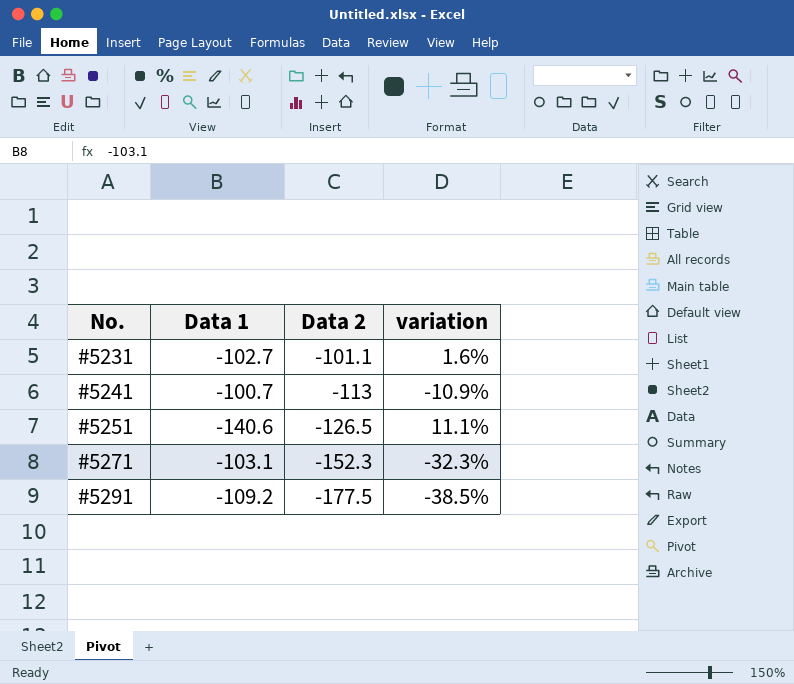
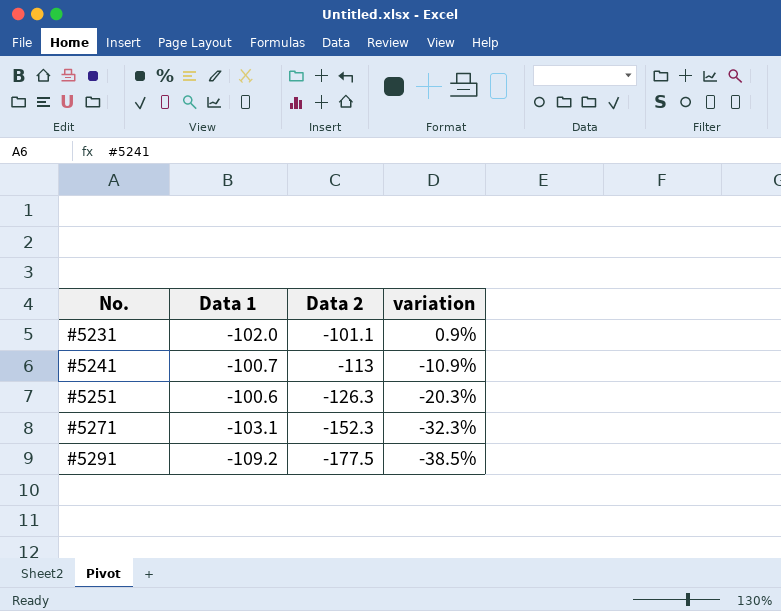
#5231 | Data 1: -102.7 -> -102.0
#5231 | variation: 1.6% -> 0.9%
#5251 | Data 1: -140.6 -> -100.6
#5251 | Data 2: -126.5 -> -126.3
#5251 | variation: 11.1% -> -20.3%

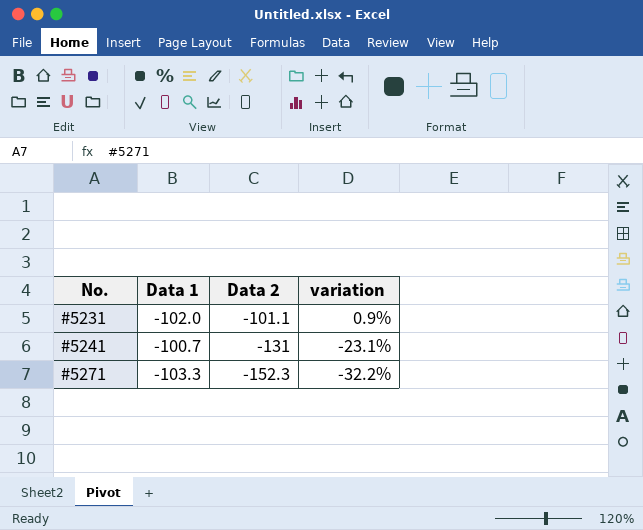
row #5251: -100.6 | -126.3 | -20.3% -> none
row #5291: -109.2 | -177.5 | -38.5% -> none
#5241 | Data 2: -113 -> -131
#5241 | variation: -10.9% -> -23.1%
#5271 | Data 1: -103.1 -> -103.3
#5271 | variation: -32.3% -> -32.2%

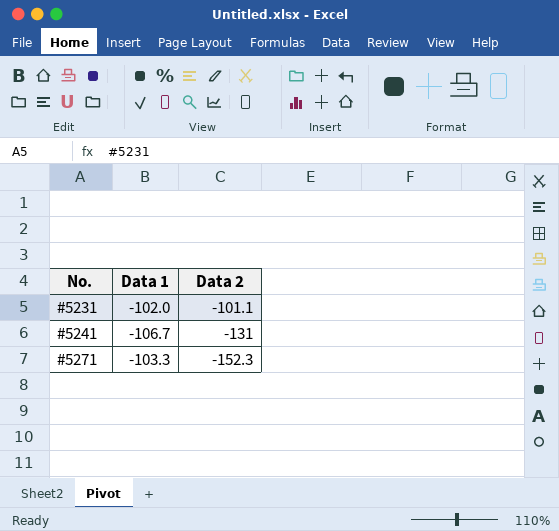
column variation | formula: ([Data 1] - [Data 2]) / [Data 2] -> none
#5241 | Data 1: -100.7 -> -106.7

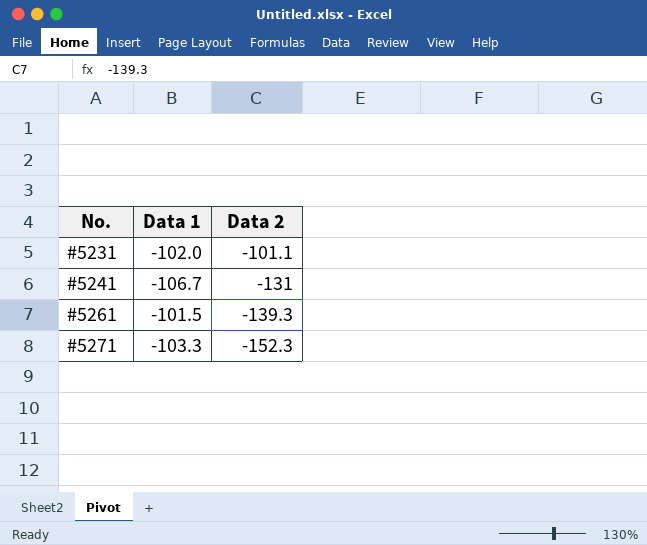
row #5261: none -> -101.5 | -139.3

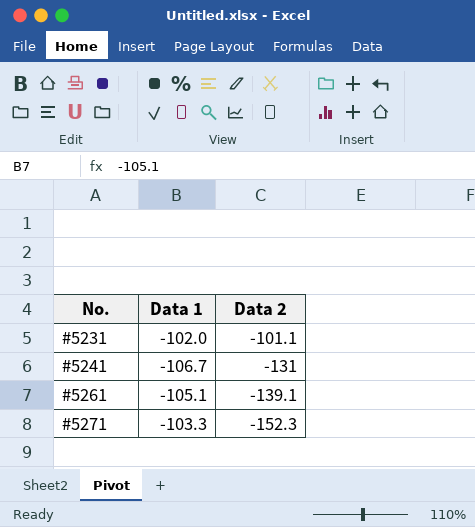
#5261 | Data 1: -101.5 -> -105.1
#5261 | Data 2: -139.3 -> -139.1

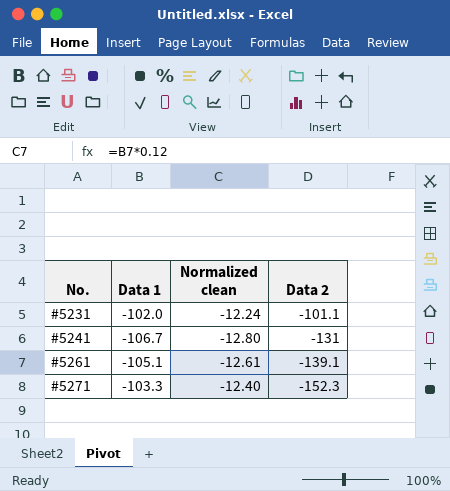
column Normalized clean | formula: none -> [Data 1] * 0.12

